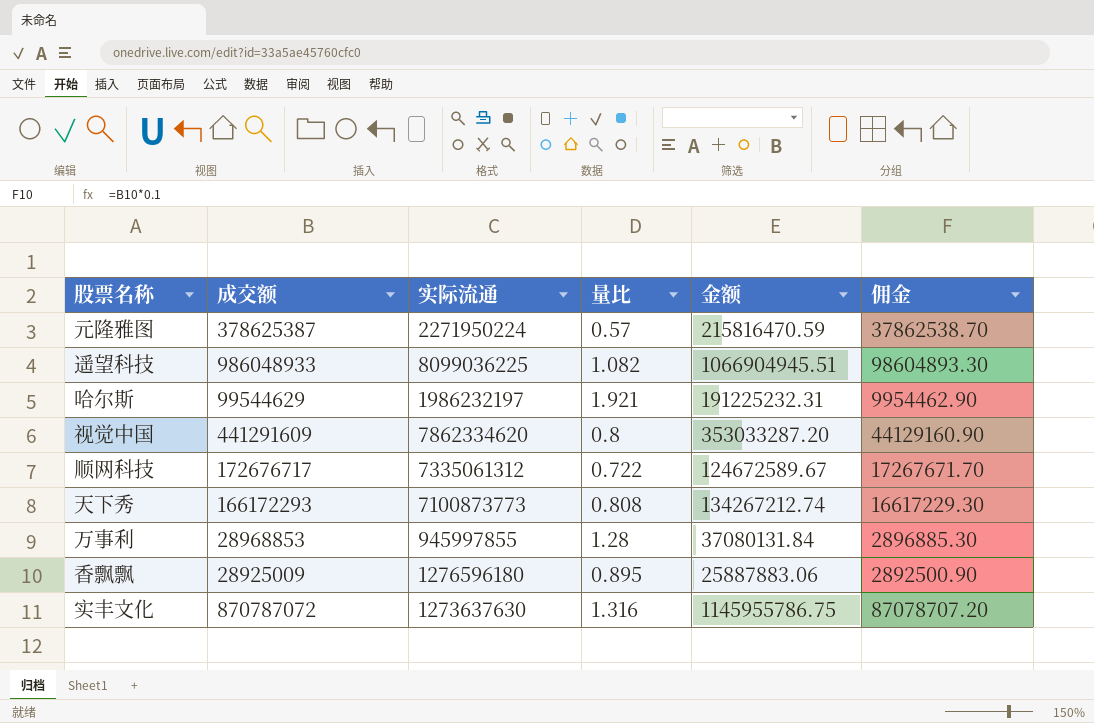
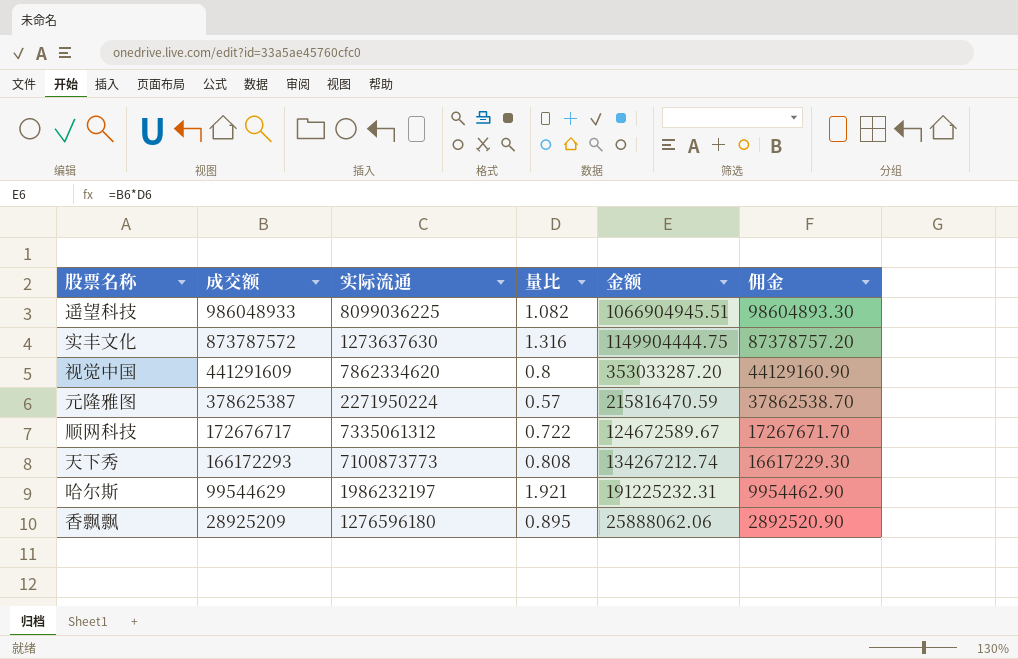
row order: none -> 成交额 descending
row 万事利: 28968853 | 945997855 | 1.28 | 37080131.84 | 2896885.30 -> none
实丰文化 | 成交额: 870787072 -> 873787572
实丰文化 | 金额: 1145955786.75 -> 1149904444.75
实丰文化 | 佣金: 87078707.20 -> 87378757.20
香飘飘 | 成交额: 28925009 -> 28925209
香飘飘 | 金额: 25887883.06 -> 25888062.06
香飘飘 | 佣金: 2892500.90 -> 2892520.90

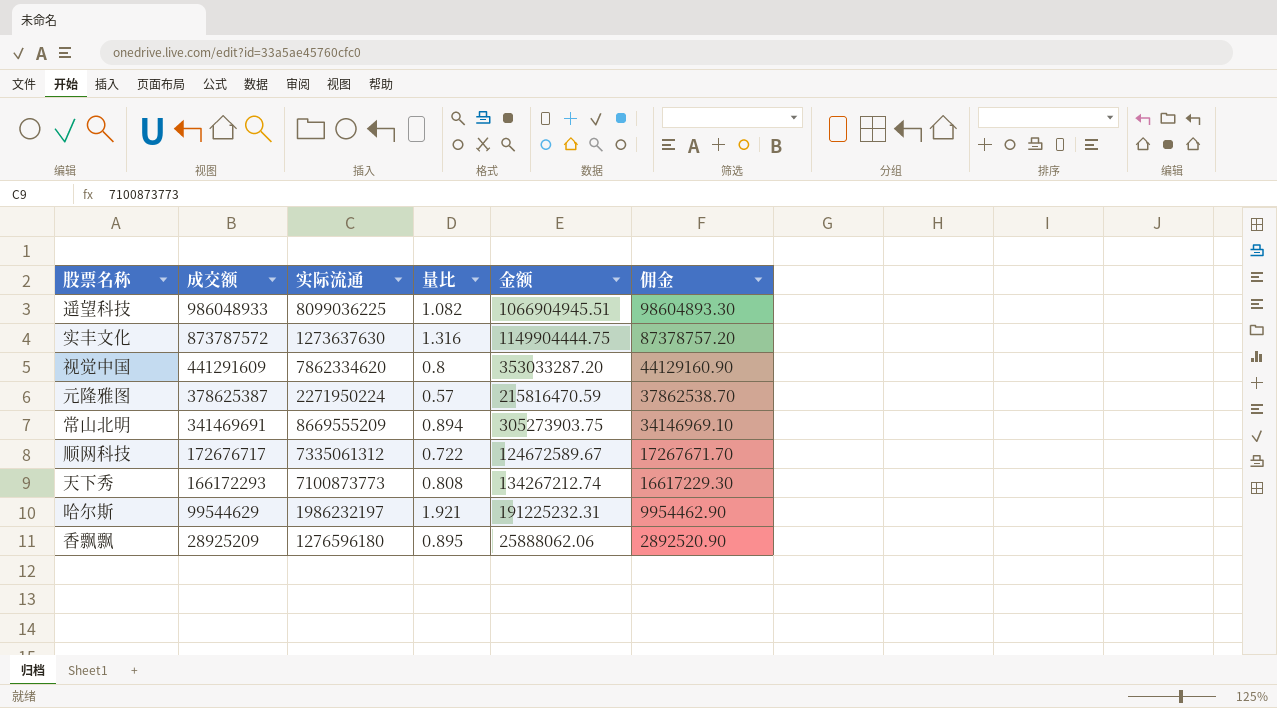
row 常山北明: none -> 341469691 | 8669555209 | 0.894 | 305273903.75 | 34146969.10

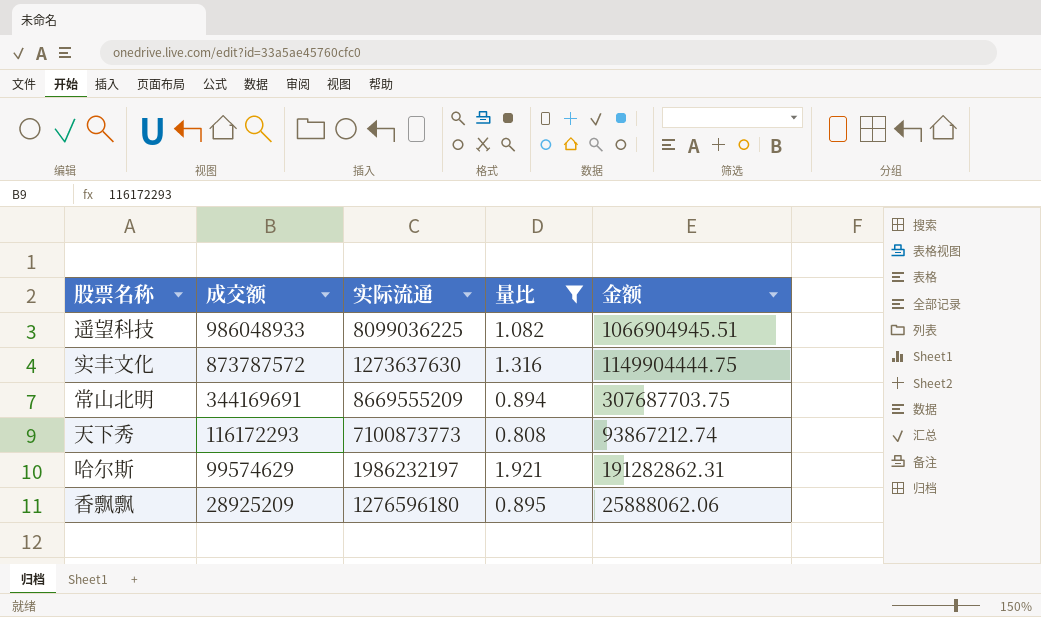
filter: none -> 量比 >= 0.808
column 佣金 | formula: [成交额] * 0.1 -> none
常山北明 | 成交额: 341469691 -> 344169691
常山北明 | 金额: 305273903.75 -> 307687703.75
天下秀 | 成交额: 166172293 -> 116172293
天下秀 | 金额: 134267212.74 -> 93867212.74
哈尔斯 | 成交额: 99544629 -> 99574629
哈尔斯 | 金额: 191225232.31 -> 191282862.31

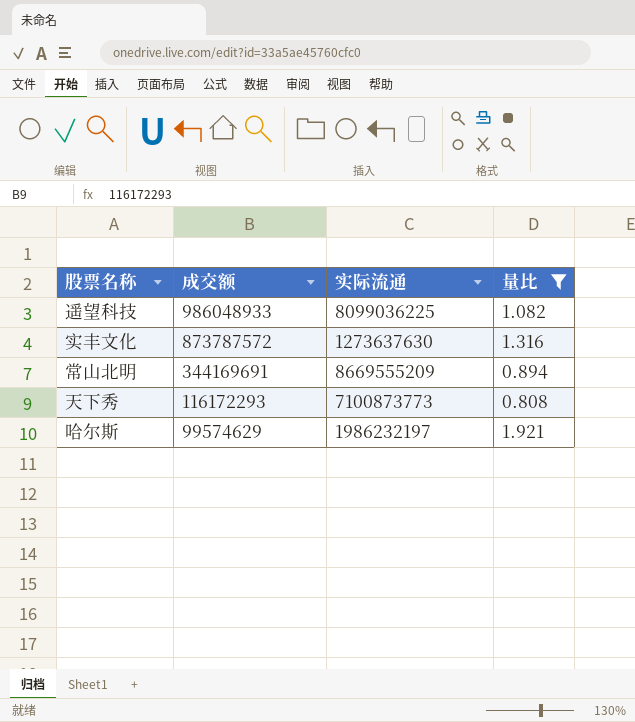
column 金额 | formula: [成交额] * [量比] -> none
row 香飘飘: 28925209 | 1276596180 | 0.895 | 25888062.06 -> none

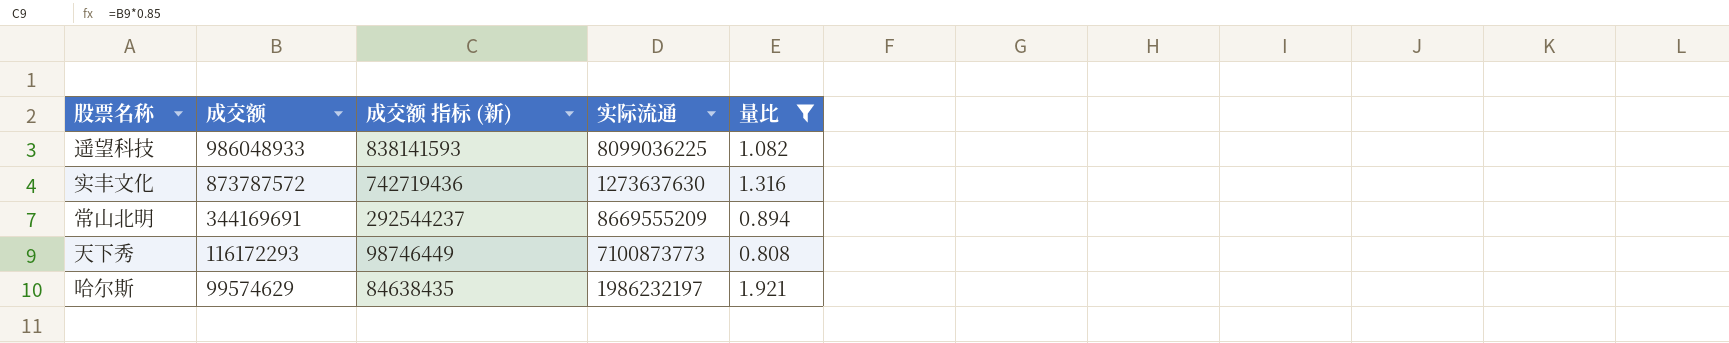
column 成交额 指标 (新) | formula: none -> [成交额] * 0.85

